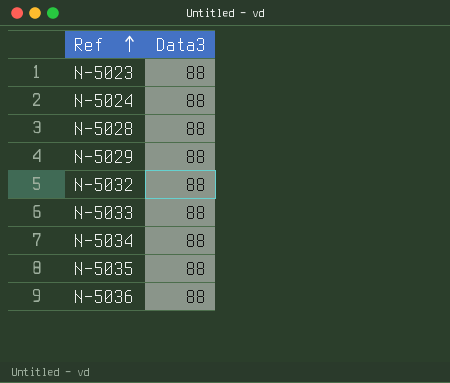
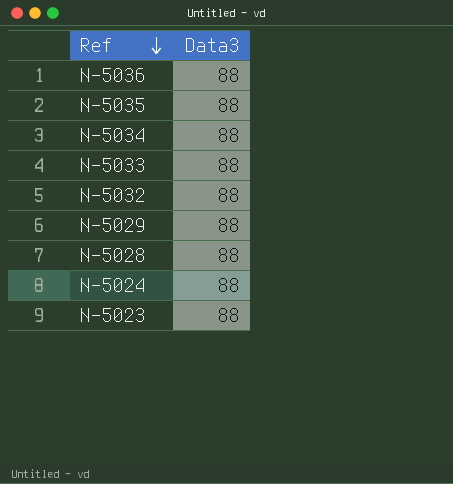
row order: Ref ascending -> Ref descending

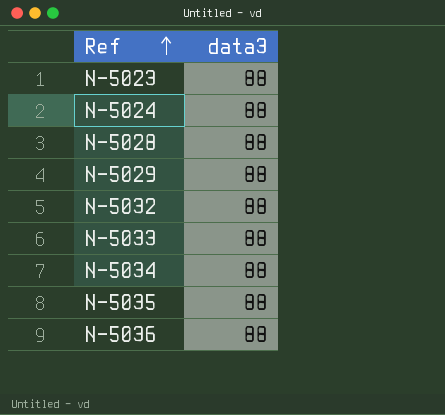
row order: Ref descending -> Ref ascending
column name: Data3 -> data3

